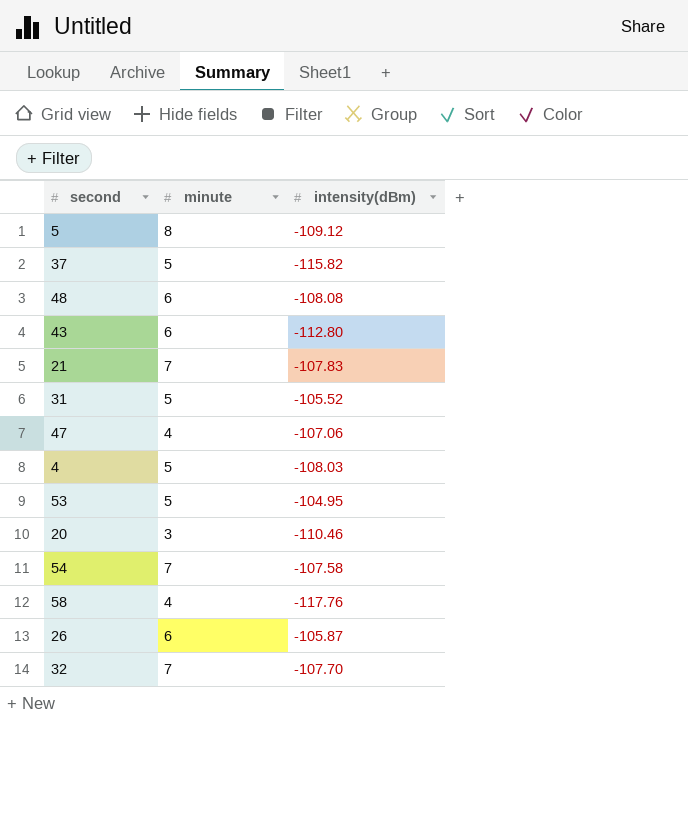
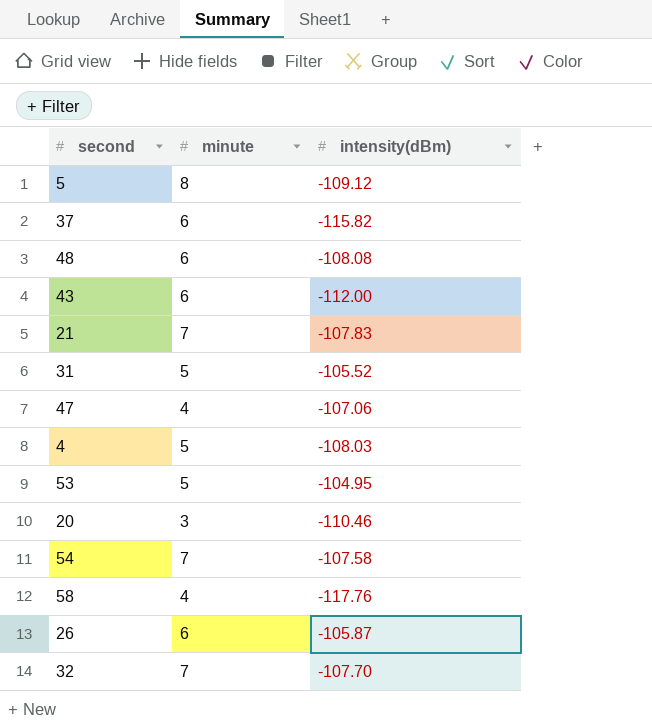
37 | minute: 5 -> 6
43 | intensity(dBm): -112.80 -> -112.00

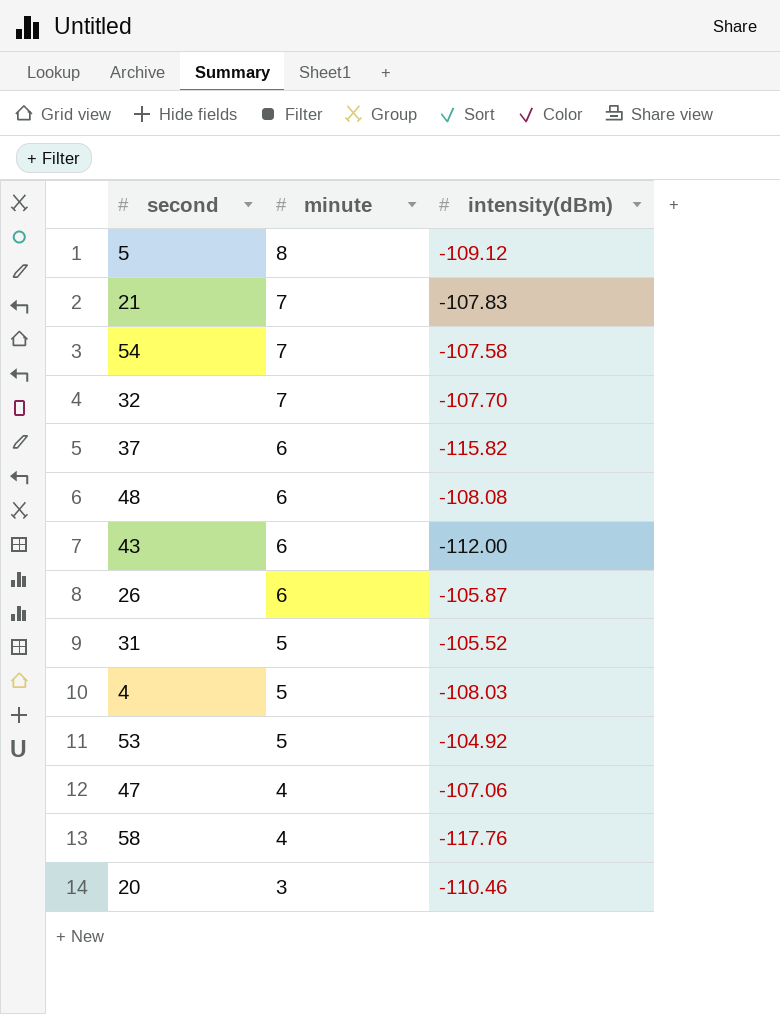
row order: none -> minute descending
53 | intensity(dBm): -104.95 -> -104.92

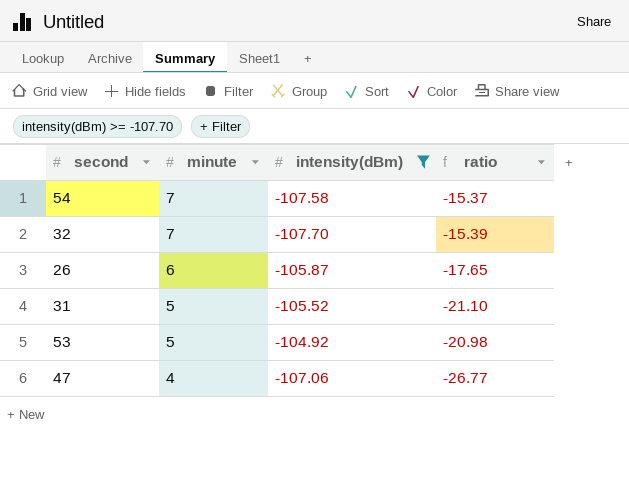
filter: none -> intensity(dBm) >= -107.70
column ratio | formula: none -> [intensity(dBm)] / [minute]

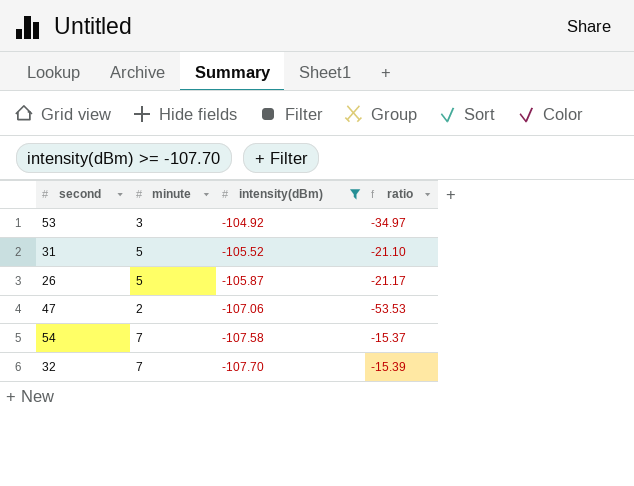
row order: minute descending -> intensity(dBm) descending
53 | minute: 5 -> 3
53 | ratio: -20.98 -> -34.97
26 | minute: 6 -> 5
26 | ratio: -17.65 -> -21.17
47 | minute: 4 -> 2
47 | ratio: -26.77 -> -53.53

